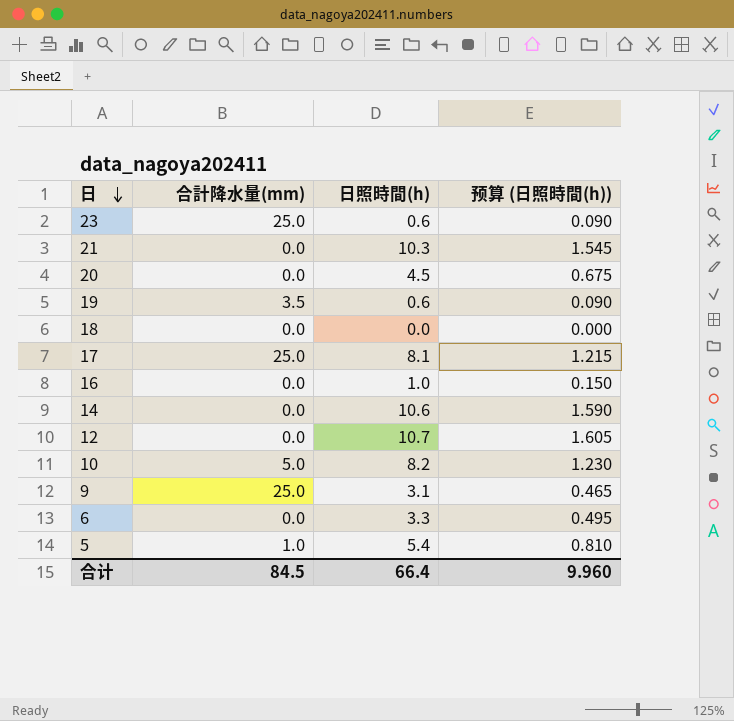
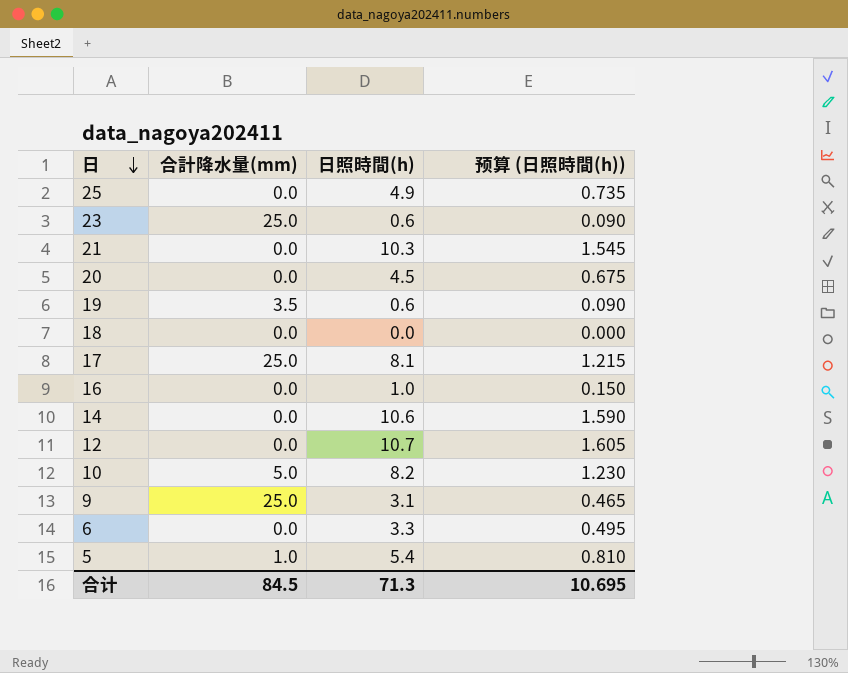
row 25: none -> 0.0 | 4.9 | 0.735
合计 | 日照時間(h): 66.4 -> 71.3
合计 | 预算 (日照時間(h)): 9.960 -> 10.695

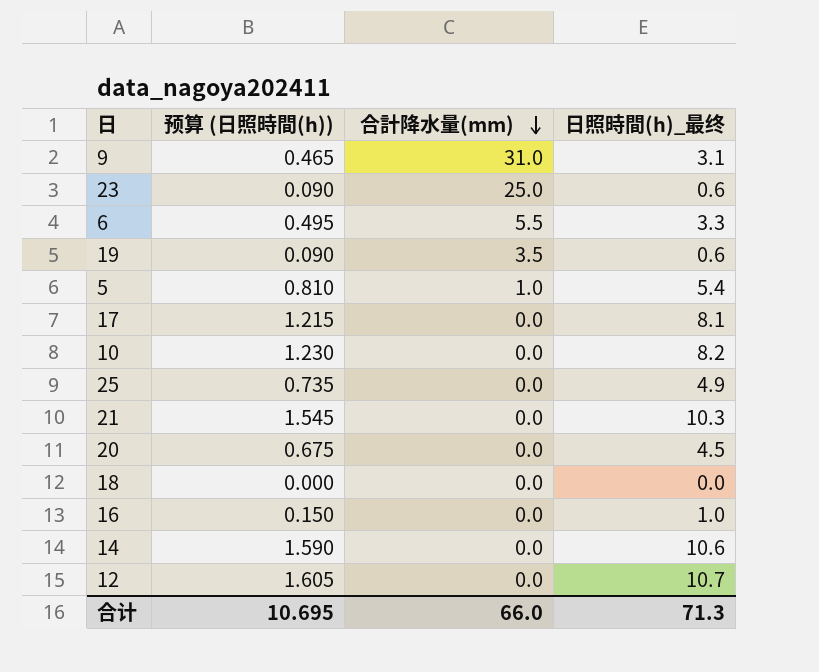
row order: 日 descending -> 合計降水量(mm) descending
column 预算 (日照時間(h)) | position: 4 -> 2
column name: 日照時間(h) -> 日照時間(h)_最终
9 | 合計降水量(mm): 25.0 -> 31.0
6 | 合計降水量(mm): 0.0 -> 5.5
17 | 合計降水量(mm): 25.0 -> 0.0
10 | 合計降水量(mm): 5.0 -> 0.0
合计 | 合計降水量(mm): 84.5 -> 66.0

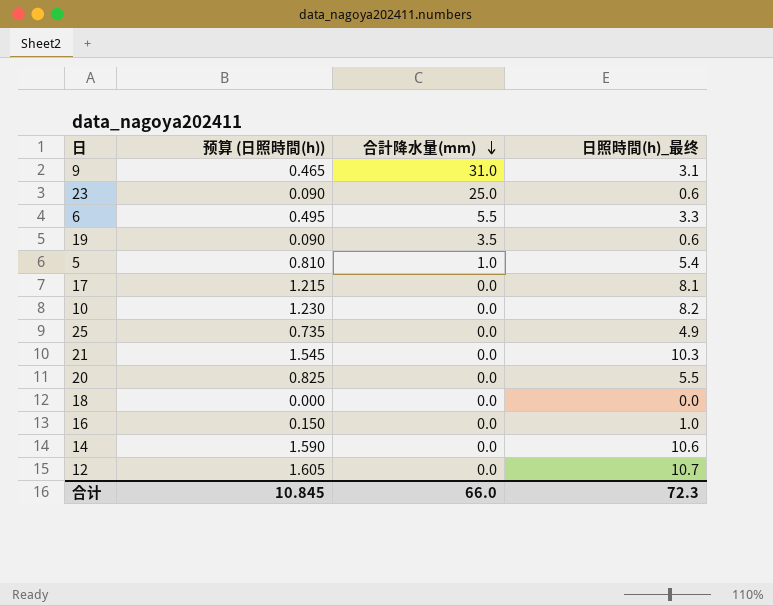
20 | 预算 (日照時間(h)): 0.675 -> 0.825
20 | 日照時間(h)_最终: 4.5 -> 5.5
合计 | 预算 (日照時間(h)): 10.695 -> 10.845
合计 | 日照時間(h)_最终: 71.3 -> 72.3

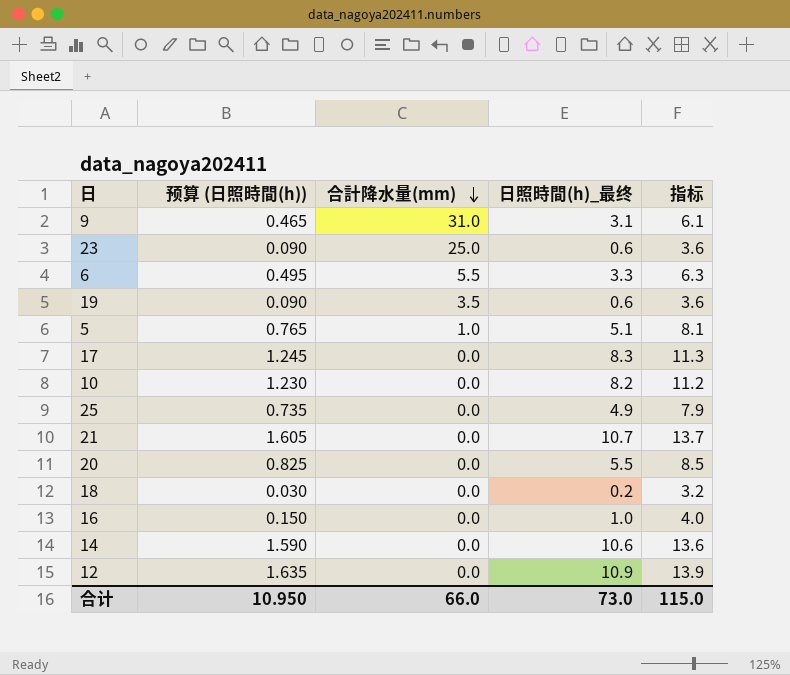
column 指标 | formula: none -> [日照時間(h)_最终] + 3
5 | 预算 (日照時間(h)): 0.810 -> 0.765
5 | 日照時間(h)_最终: 5.4 -> 5.1
17 | 预算 (日照時間(h)): 1.215 -> 1.245
17 | 日照時間(h)_最终: 8.1 -> 8.3
21 | 预算 (日照時間(h)): 1.545 -> 1.605
21 | 日照時間(h)_最终: 10.3 -> 10.7
18 | 预算 (日照時間(h)): 0.000 -> 0.030
18 | 日照時間(h)_最终: 0.0 -> 0.2
12 | 预算 (日照時間(h)): 1.605 -> 1.635
12 | 日照時間(h)_最终: 10.7 -> 10.9
合计 | 预算 (日照時間(h)): 10.845 -> 10.950
合计 | 日照時間(h)_最终: 72.3 -> 73.0

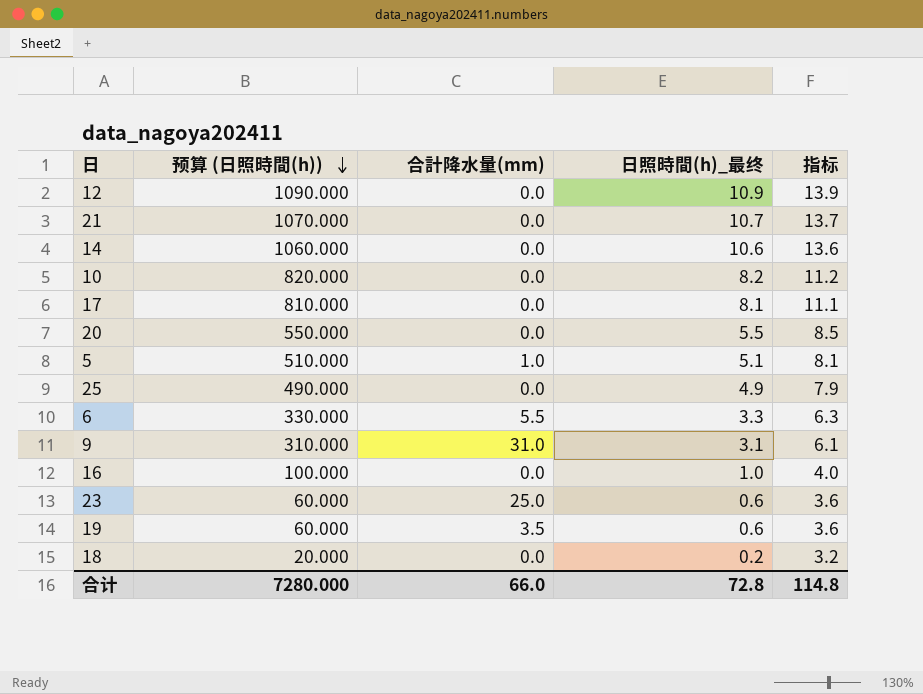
row order: 合計降水量(mm) descending -> 预算 (日照時間(h)) descending
column 预算 (日照時間(h)) | formula: [日照時間(h)_最终] * 0.15 -> [日照時間(h)_最终] * 100
17 | 日照時間(h)_最终: 8.3 -> 8.1
17 | 指标: 11.3 -> 11.1
合计 | 预算 (日照時間(h)): 10.950 -> 7280.000
合计 | 日照時間(h)_最终: 73.0 -> 72.8
合计 | 指标: 115.0 -> 114.8

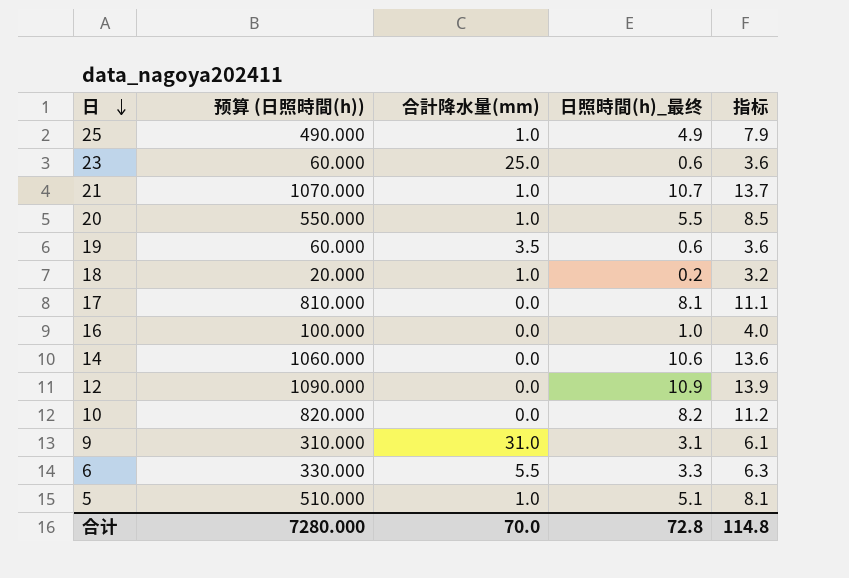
row order: 预算 (日照時間(h)) descending -> 日 descending
25 | 合計降水量(mm): 0.0 -> 1.0
21 | 合計降水量(mm): 0.0 -> 1.0
20 | 合計降水量(mm): 0.0 -> 1.0
18 | 合計降水量(mm): 0.0 -> 1.0
合计 | 合計降水量(mm): 66.0 -> 70.0

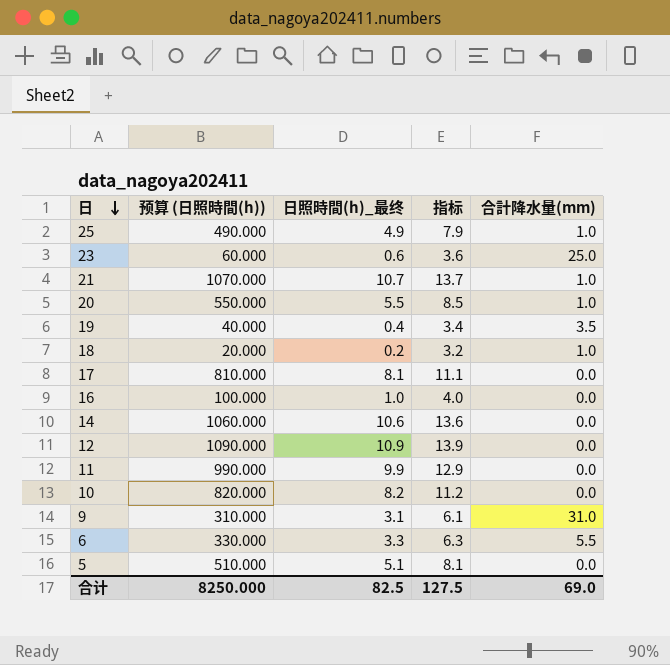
column 合計降水量(mm) | position: 3 -> 5
19 | 预算 (日照時間(h)): 60.000 -> 40.000
19 | 日照時間(h)_最终: 0.6 -> 0.4
19 | 指标: 3.6 -> 3.4
row 11: none -> 990.000 | 9.9 | 12.9 | 0.0
5 | 合計降水量(mm): 1.0 -> 0.0
合计 | 预算 (日照時間(h)): 7280.000 -> 8250.000
合计 | 日照時間(h)_最终: 72.8 -> 82.5
合计 | 指标: 114.8 -> 127.5
合计 | 合計降水量(mm): 70.0 -> 69.0

